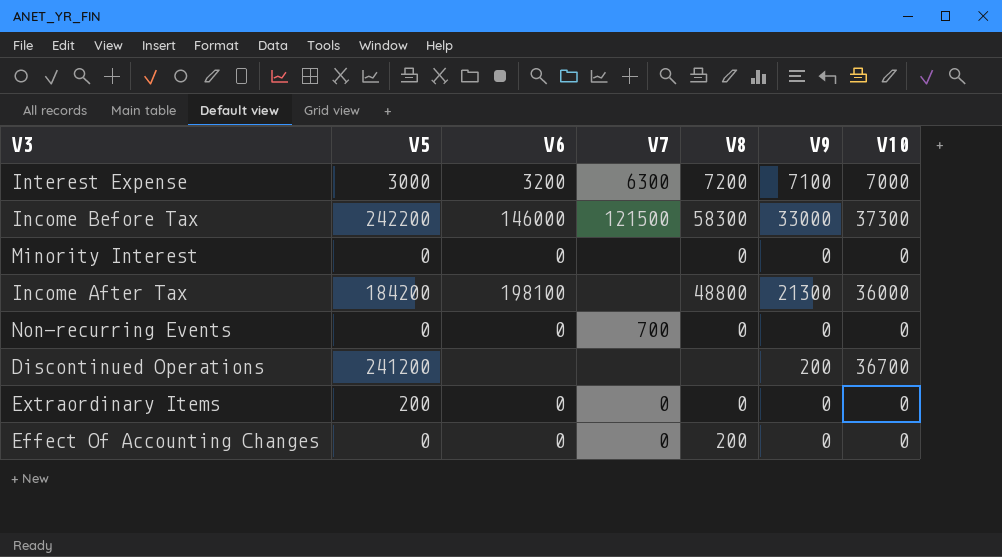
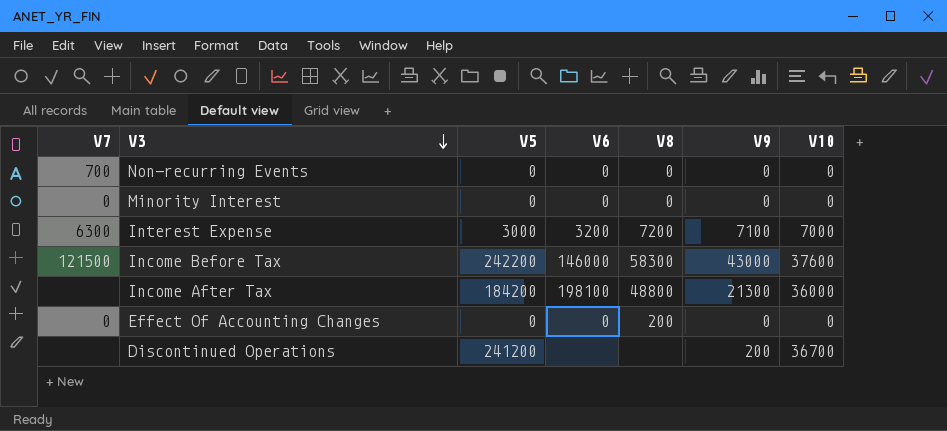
row order: none -> V3 descending
column V7 | position: 4 -> 1
row Extraordinary Items: 200 | 0 | 0 | 0 | 0 | 0 -> none
Minority Interest | V7: none -> 0
Income Before Tax | V9: 33000 -> 43000
Income Before Tax | V10: 37300 -> 37600

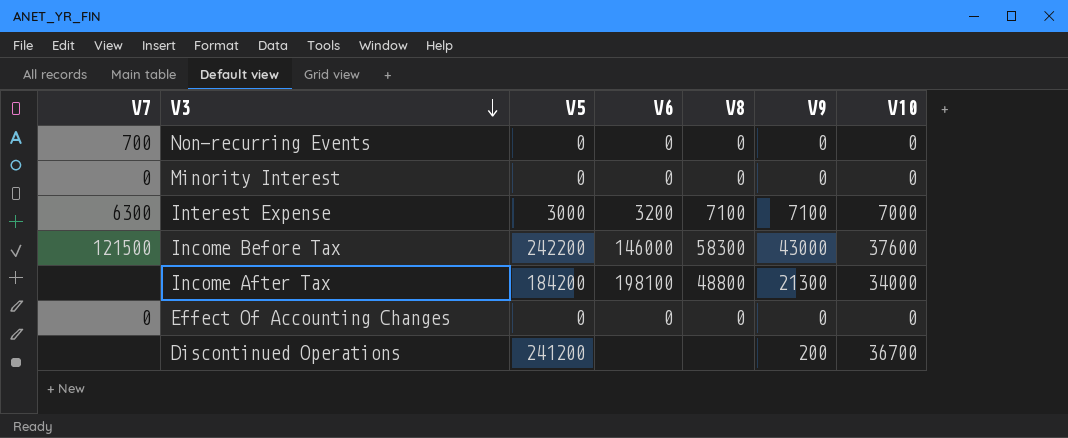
Interest Expense | V8: 7200 -> 7100
Income After Tax | V10: 36000 -> 34000
Effect Of Accounting Changes | V8: 200 -> 0

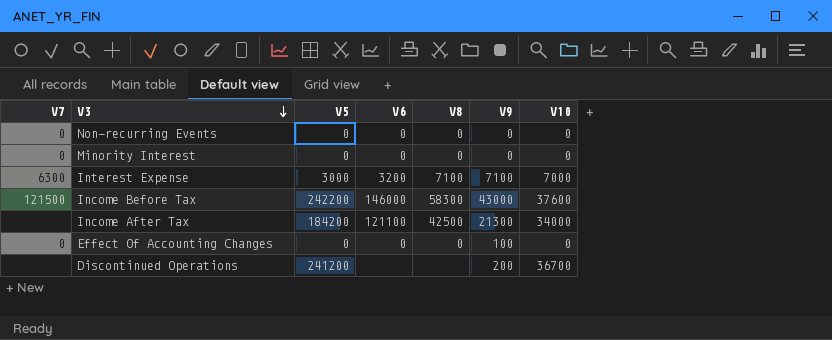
Non-recurring Events | V7: 700 -> 0
Income After Tax | V6: 198100 -> 121100
Income After Tax | V8: 48800 -> 42500
Effect Of Accounting Changes | V9: 0 -> 100

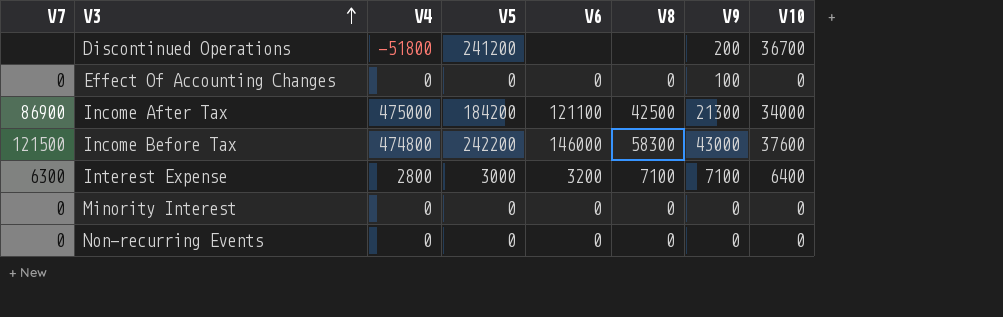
row order: V3 descending -> V3 ascending
column V4 | position: none -> 3
Income After Tax | V7: none -> 86900
Interest Expense | V10: 7000 -> 6400

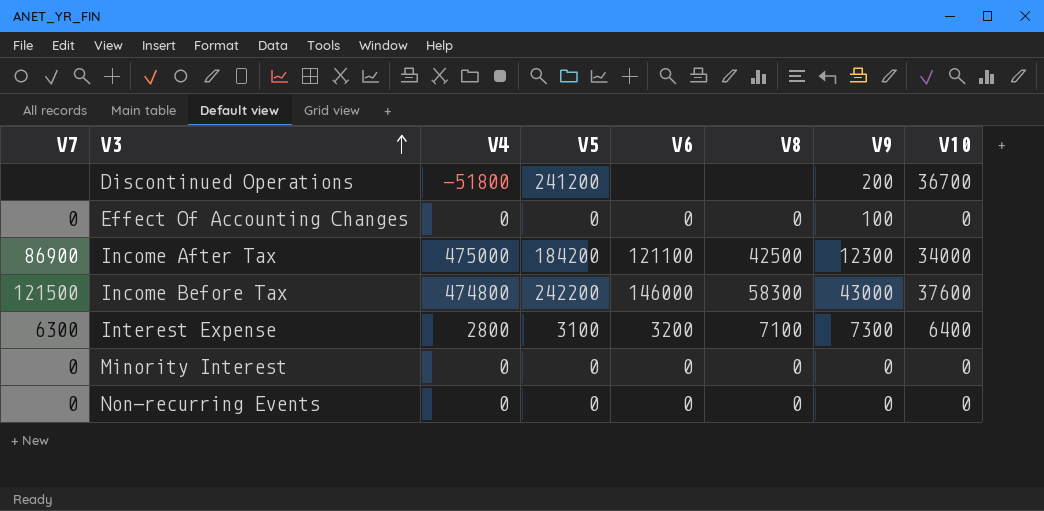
Income After Tax | V9: 21300 -> 12300
Interest Expense | V5: 3000 -> 3100
Interest Expense | V9: 7100 -> 7300

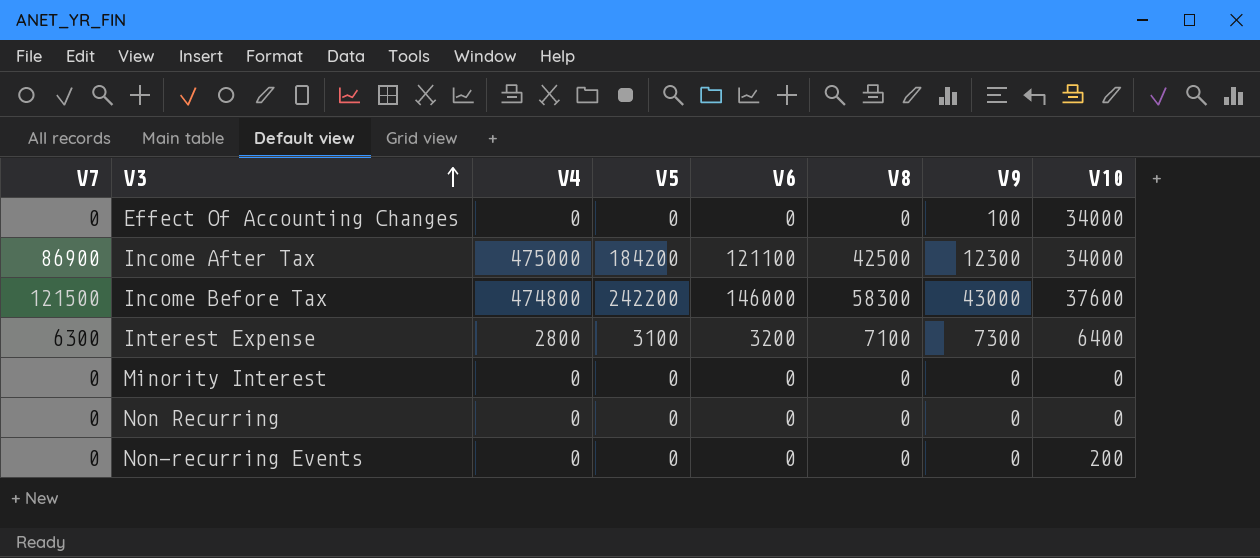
row Discontinued Operations: none | -51800 | 241200 | none | none | 200 | 36700 -> none
Effect Of Accounting Changes | V10: 0 -> 34000
row Non Recurring: none -> 0 | 0 | 0 | 0 | 0 | 0 | 0
Non-recurring Events | V10: 0 -> 200

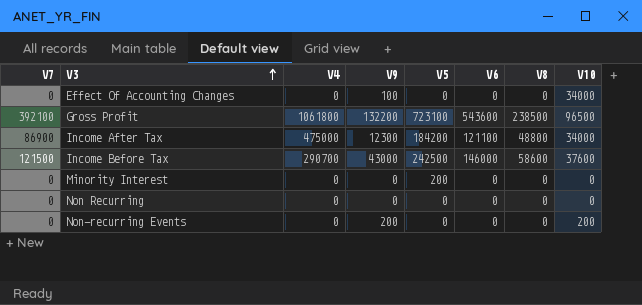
column V9 | position: 7 -> 4
row Interest Expense: 6300 | 2800 | 3100 | 3200 | 7100 | 7300 | 6400 -> none
row Gross Profit: none -> 392100 | 1061800 | 132200 | 723100 | 543600 | 238500 | 96500
Income After Tax | V8: 42500 -> 48800
Income Before Tax | V4: 474800 -> 290700
Income Before Tax | V5: 242200 -> 242500
Income Before Tax | V8: 58300 -> 58600
Minority Interest | V5: 0 -> 200
Non-recurring Events | V9: 0 -> 200

